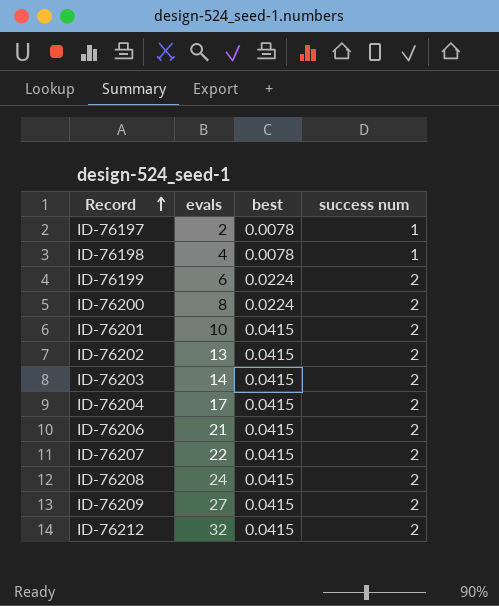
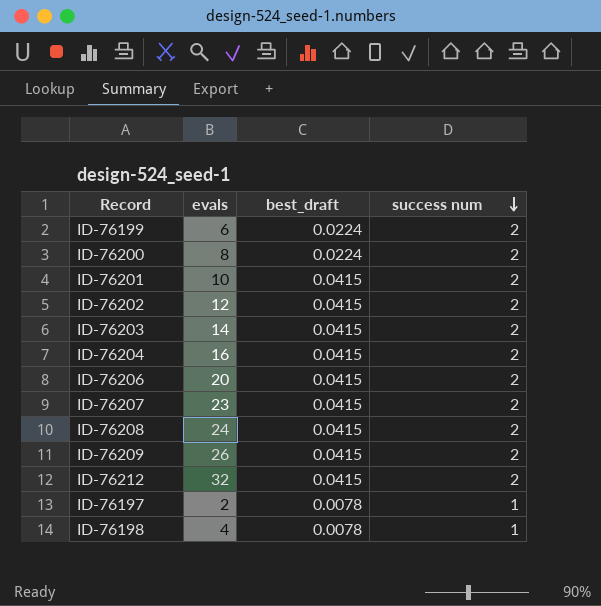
row order: Record ascending -> success num descending
column name: best -> best_draft
ID-76202 | evals: 13 -> 12
ID-76204 | evals: 17 -> 16
ID-76206 | evals: 21 -> 20
ID-76207 | evals: 22 -> 23
ID-76209 | evals: 27 -> 26

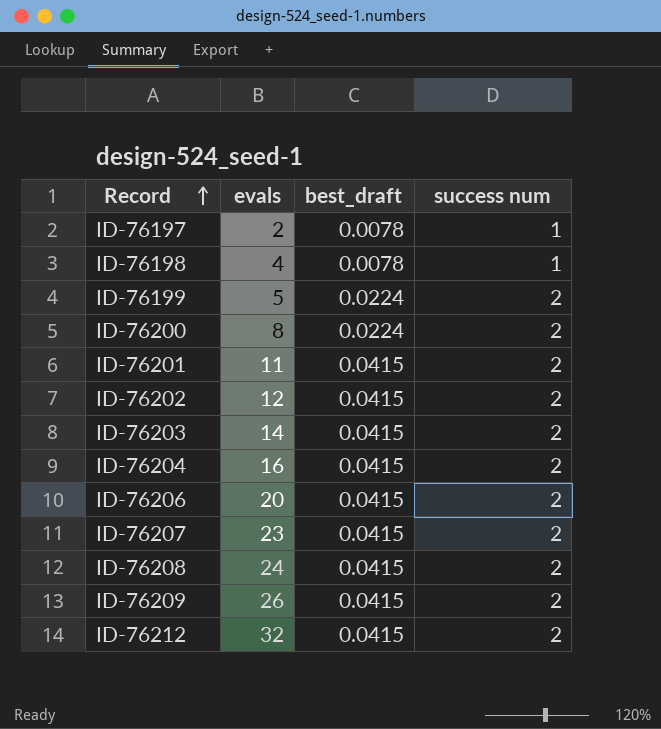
row order: success num descending -> Record ascending
ID-76199 | evals: 6 -> 5
ID-76201 | evals: 10 -> 11

